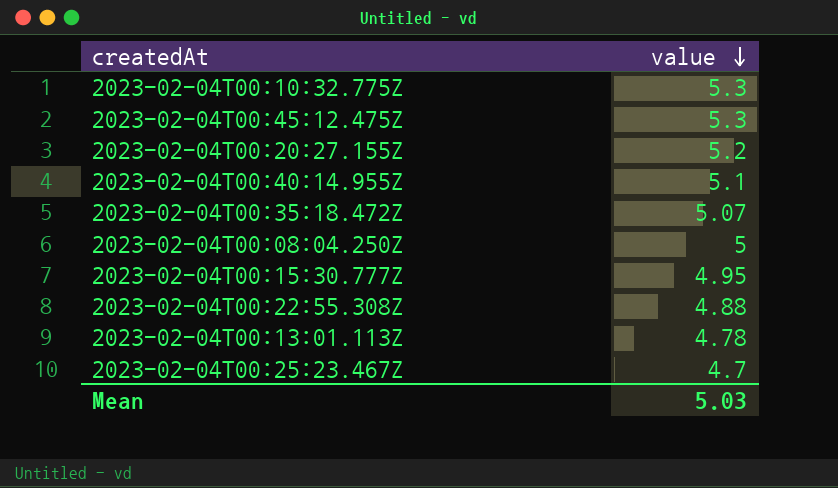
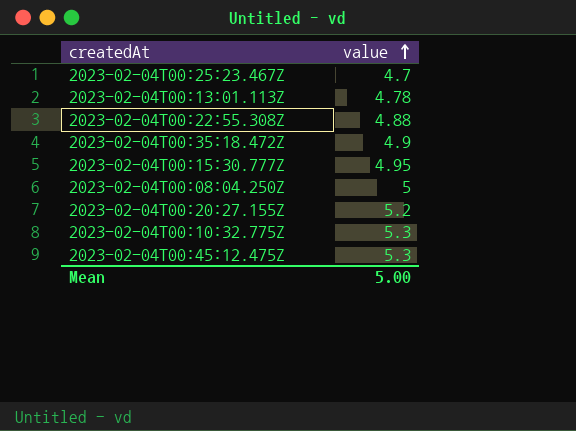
row order: value descending -> value ascending
row 2023-02-04T00:40:14.955Z: 5.1 -> none
2023-02-04T00:35:18.472Z | value: 5.07 -> 4.9
Mean | value: 5.03 -> 5.00

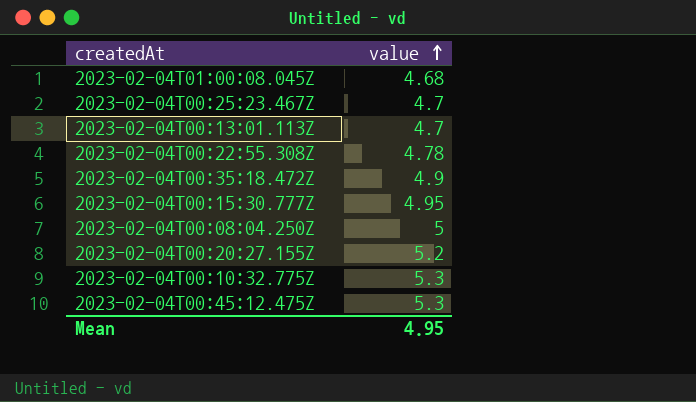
row 2023-02-04T01:00:08.045Z: none -> 4.68
2023-02-04T00:13:01.113Z | value: 4.78 -> 4.7
2023-02-04T00:22:55.308Z | value: 4.88 -> 4.78
Mean | value: 5.00 -> 4.95

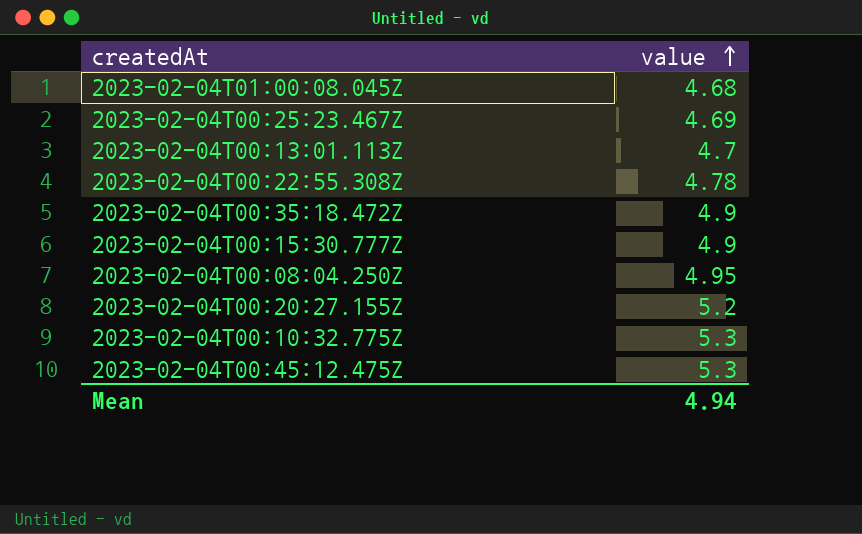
2023-02-04T00:25:23.467Z | value: 4.7 -> 4.69
2023-02-04T00:15:30.777Z | value: 4.95 -> 4.9
2023-02-04T00:08:04.250Z | value: 5 -> 4.95
Mean | value: 4.95 -> 4.94

